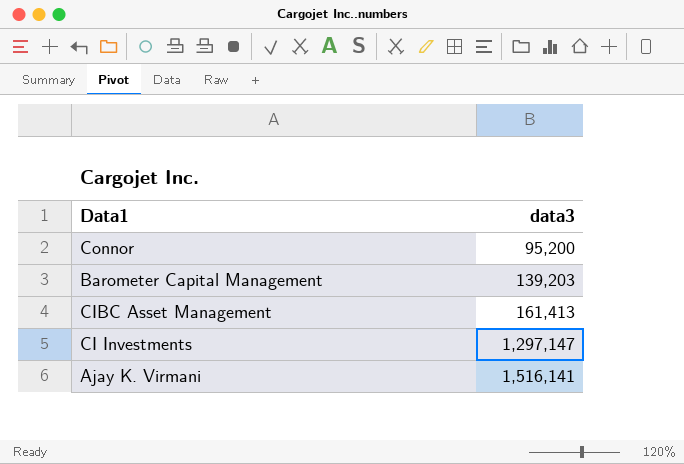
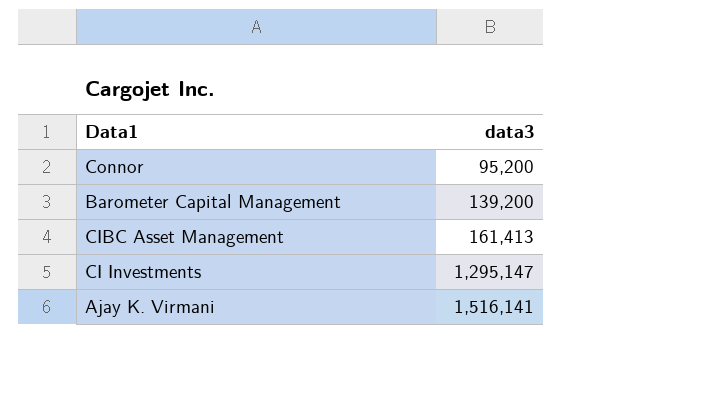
Barometer Capital Management | data3: 139,203 -> 139,200
CI Investments | data3: 1,297,147 -> 1,295,147

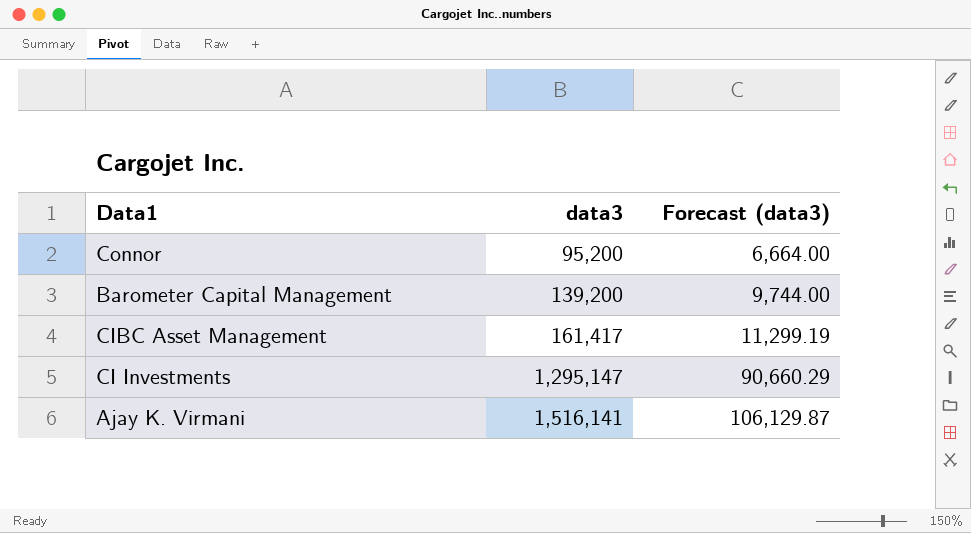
column Forecast (data3) | formula: none -> [data3] * 0.07
CIBC Asset Management | data3: 161,413 -> 161,417

